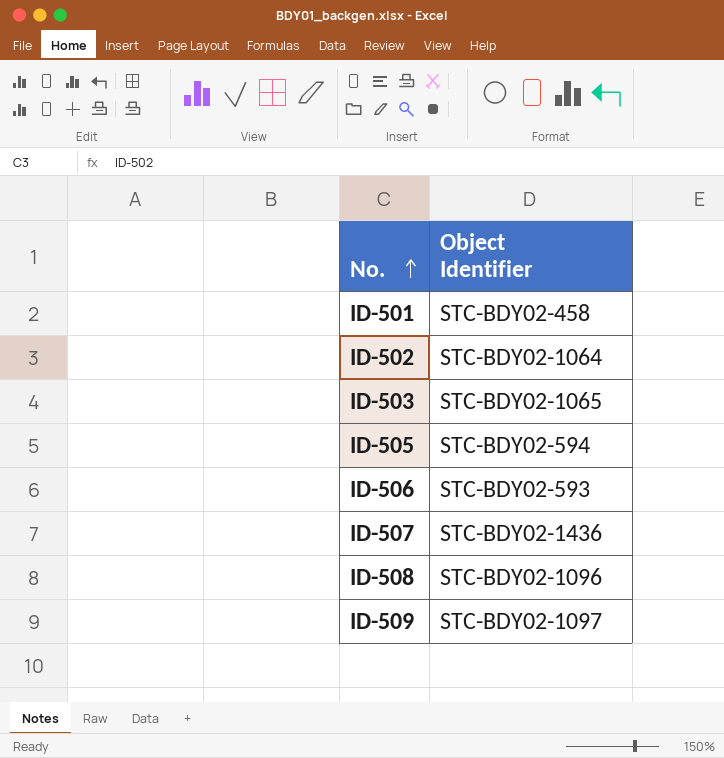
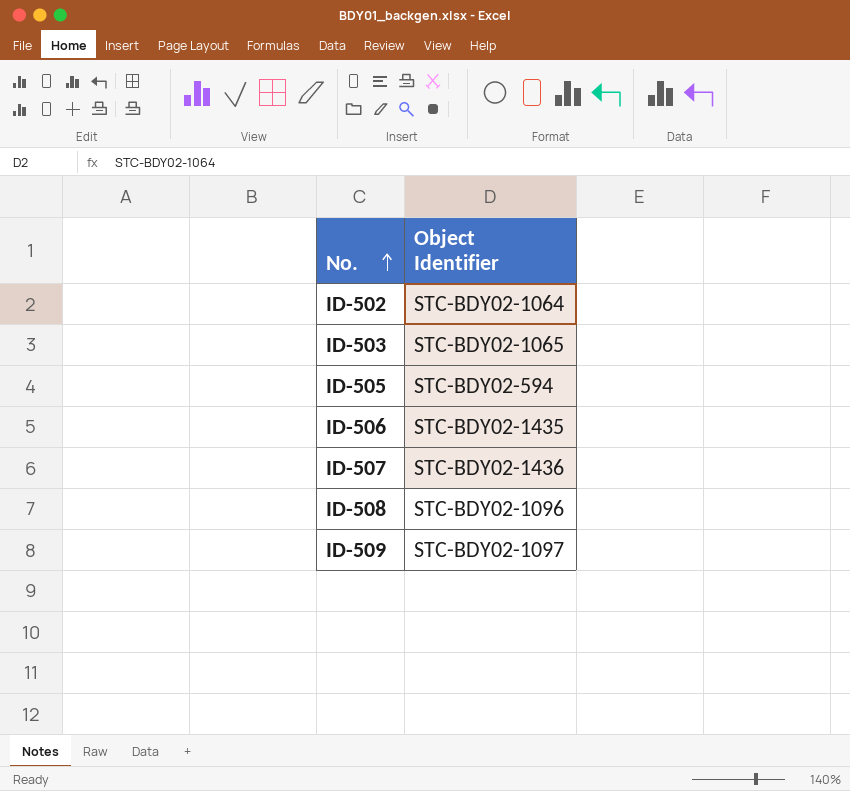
row ID-501: STC-BDY02-458 -> none
ID-506 | Object Identifier: STC-BDY02-593 -> STC-BDY02-1435

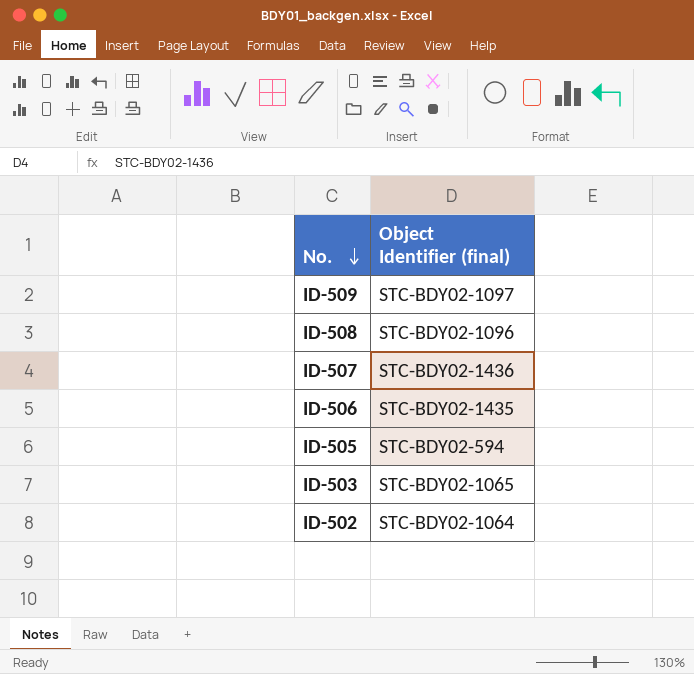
row order: No. ascending -> No. descending
column name: Object Identifier -> Object Identifier (final)

